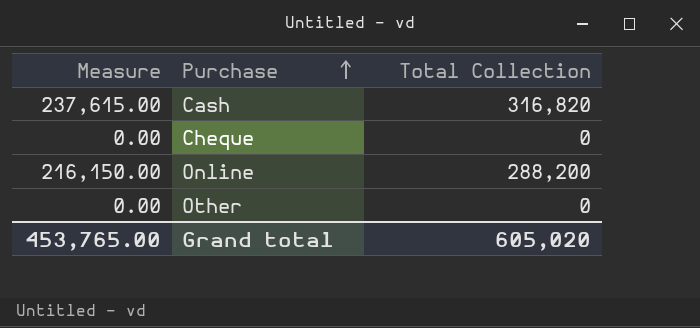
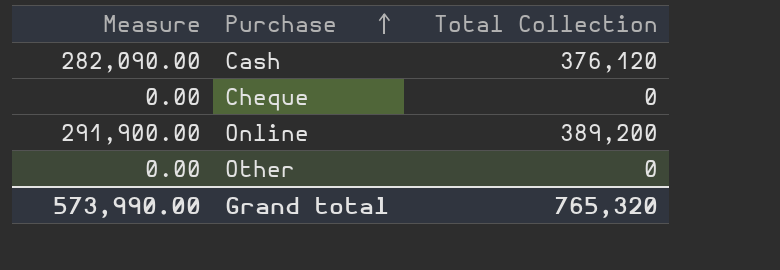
Cash | Measure: 237,615.00 -> 282,090.00
Cash | Total Collection: 316,820 -> 376,120
Online | Measure: 216,150.00 -> 291,900.00
Online | Total Collection: 288,200 -> 389,200
Grand total | Measure: 453,765.00 -> 573,990.00
Grand total | Total Collection: 605,020 -> 765,320

